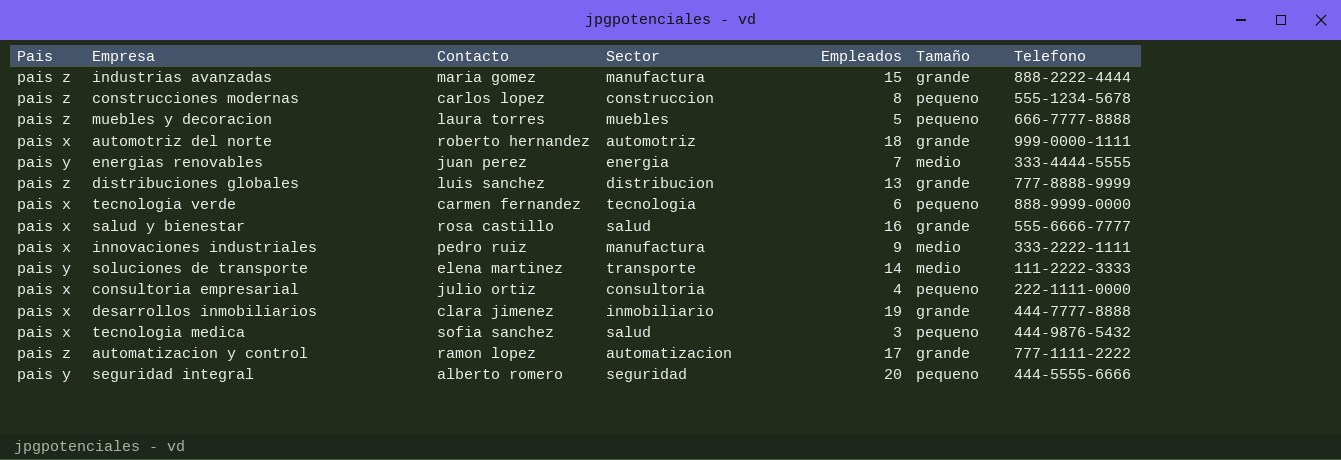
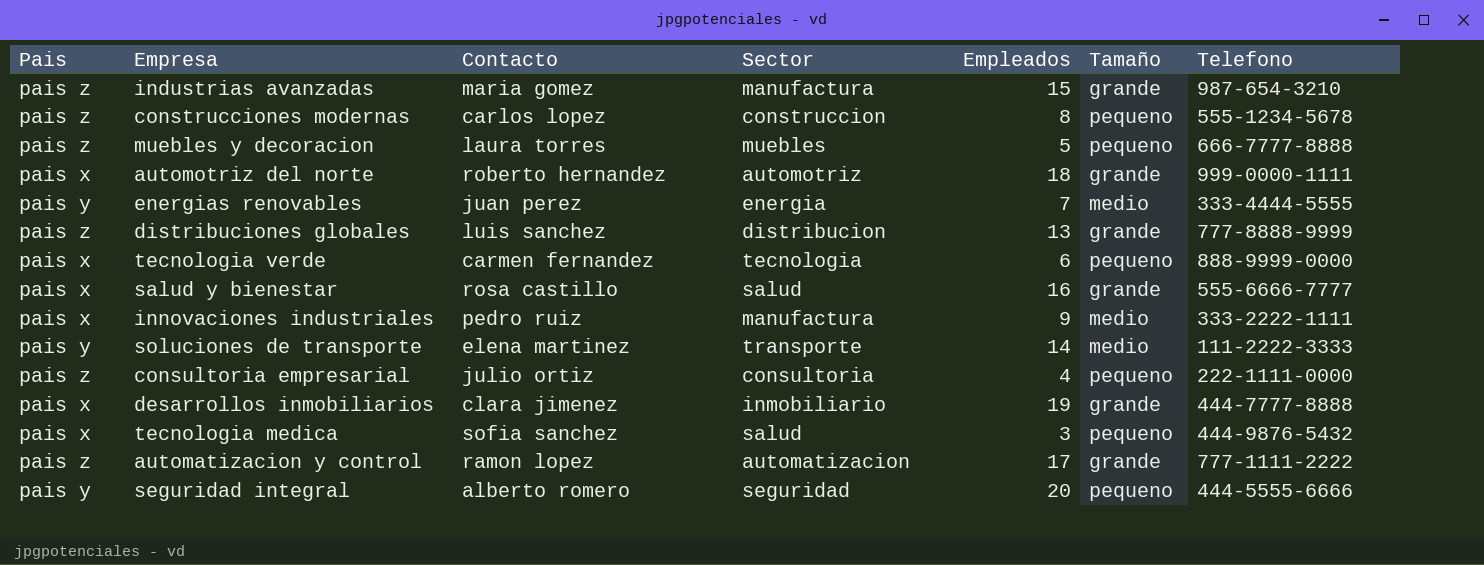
industrias avanzadas | Telefono: 888-2222-4444 -> 987-654-3210
consultoria empresarial | Pais: pais x -> pais z

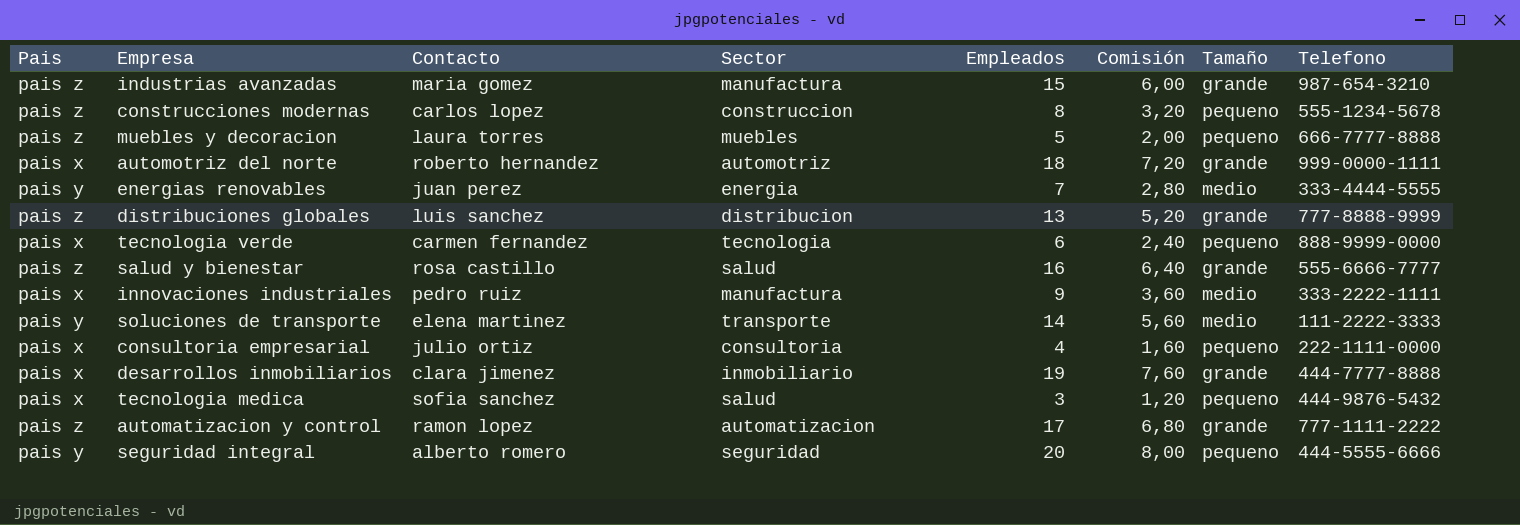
column Comisión | formula: none -> [Empleados] * 0,4
salud y bienestar | Pais: pais x -> pais z
consultoria empresarial | Pais: pais z -> pais x

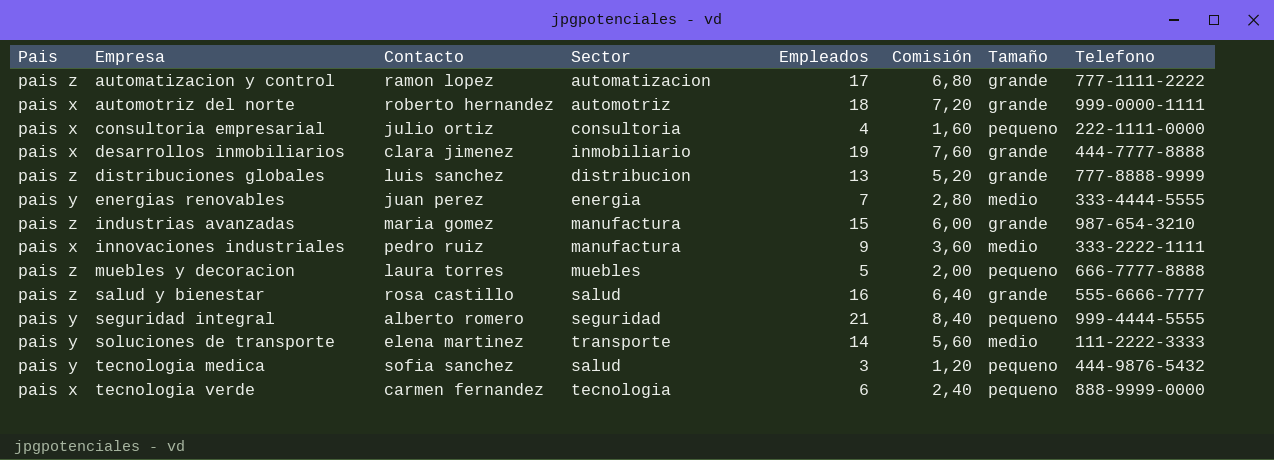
row order: none -> Empresa ascending
row construcciones modernas: pais z | carlos lopez | construccion | 8 | 3,20 | pequeno | 555-1234-5678 -> none
seguridad integral | Empleados: 20 -> 21
seguridad integral | Comisión: 8,00 -> 8,40
seguridad integral | Telefono: 444-5555-6666 -> 999-4444-5555
tecnologia medica | Pais: pais x -> pais y

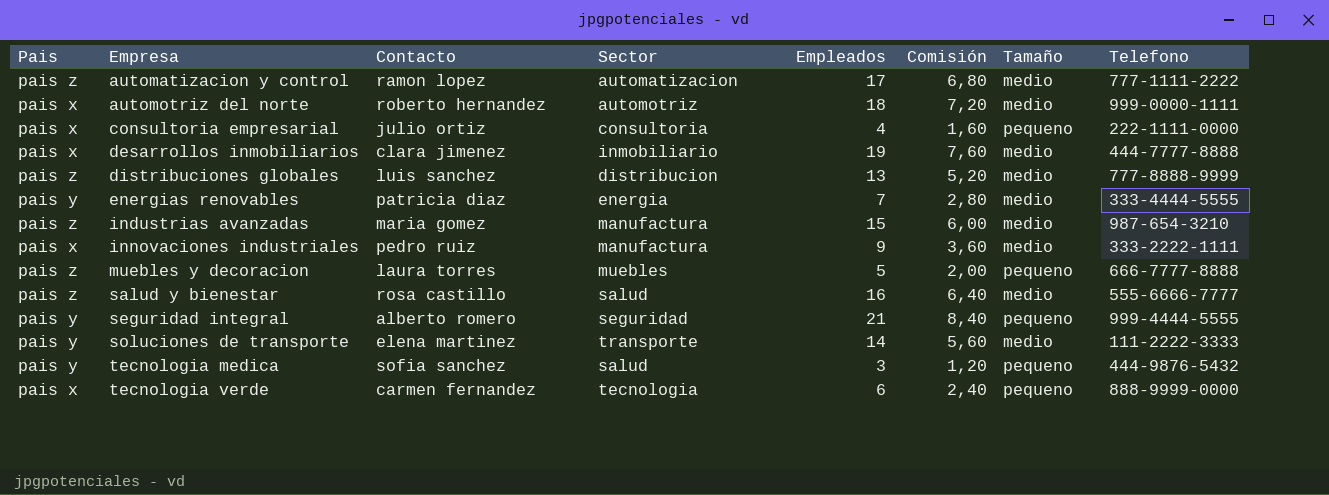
automatizacion y control | Tamaño: grande -> medio
automotriz del norte | Tamaño: grande -> medio
desarrollos inmobiliarios | Tamaño: grande -> medio
distribuciones globales | Tamaño: grande -> medio
energias renovables | Contacto: juan perez -> patricia diaz
industrias avanzadas | Tamaño: grande -> medio
salud y bienestar | Tamaño: grande -> medio

